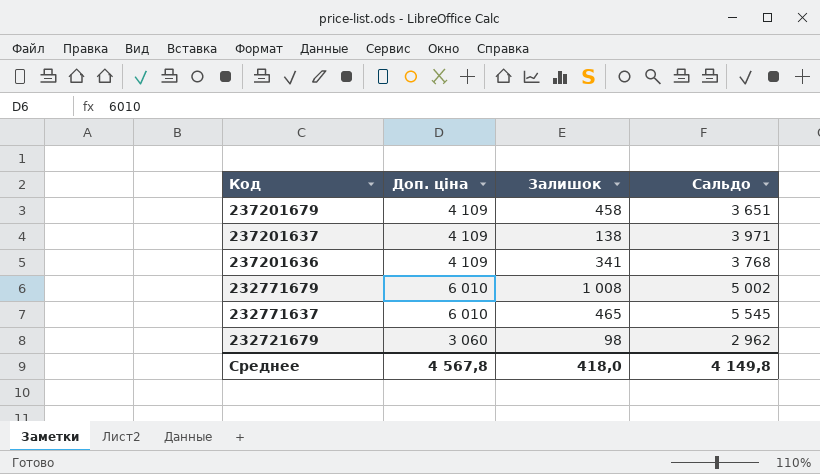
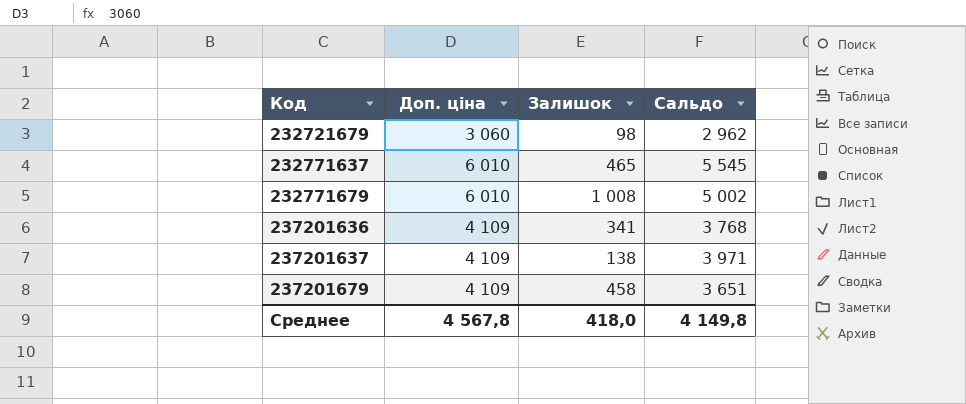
row order: Код descending -> Код ascending

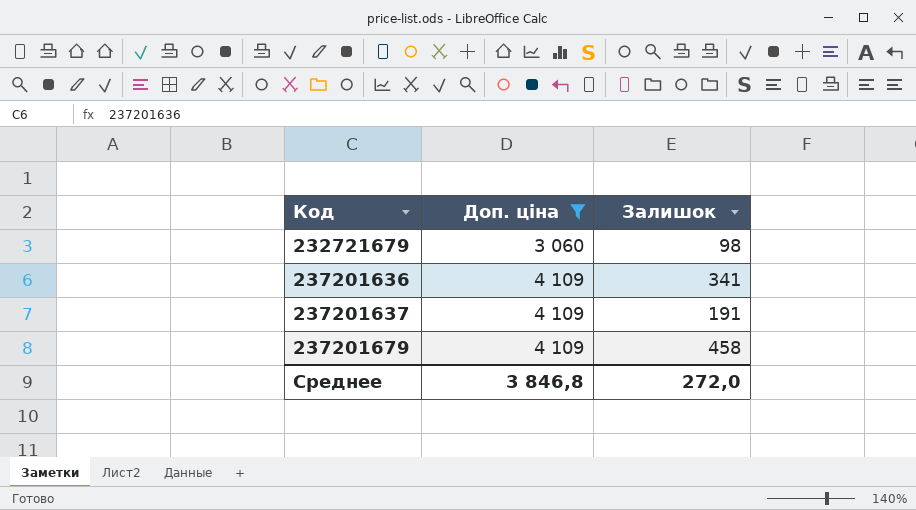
filter: none -> Доп. ціна != 6 010
column Сальдо | formula: [Доп. ціна] - [Залишок] -> none
237201637 | Залишок: 138 -> 191
Среднее | Доп. ціна: 4 567,8 -> 3 846,8
Среднее | Залишок: 418,0 -> 272,0

